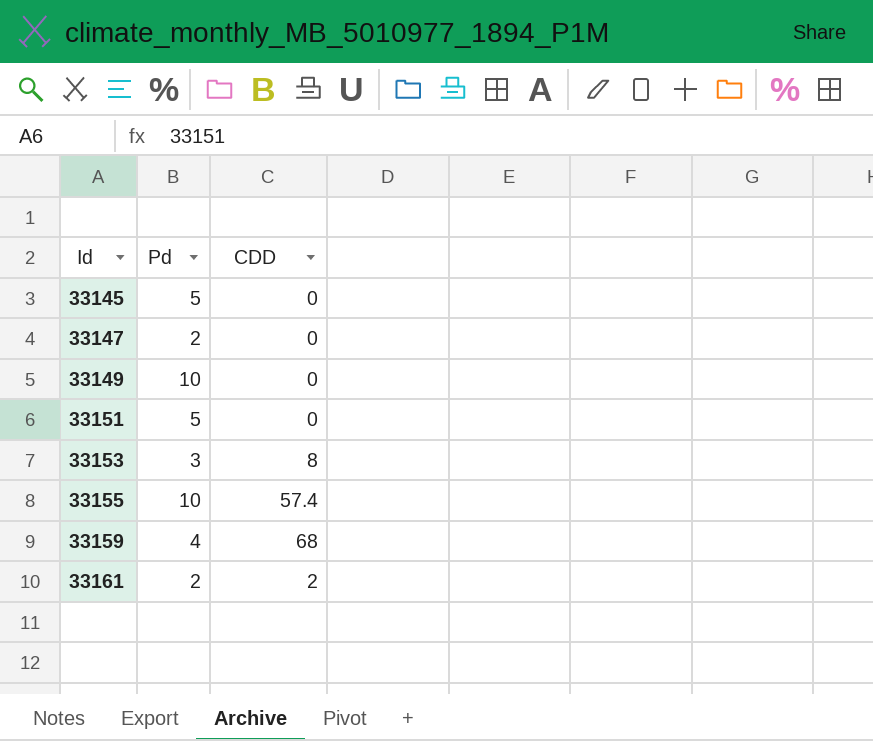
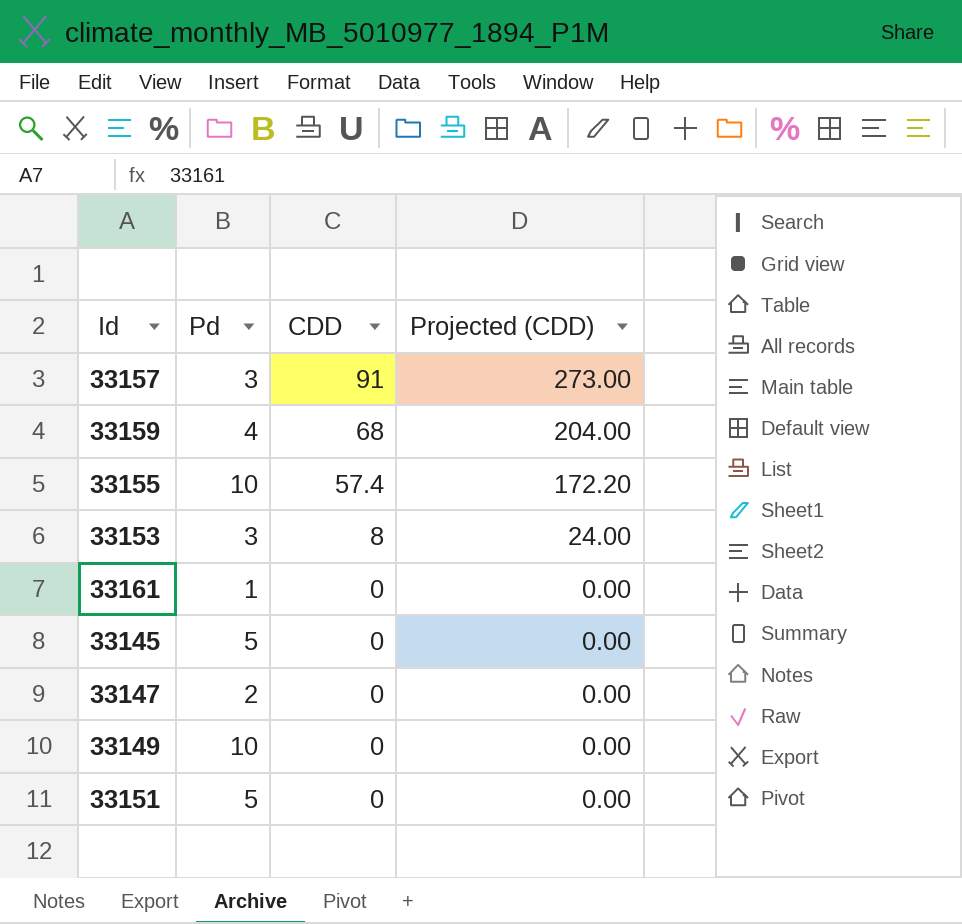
row order: Id ascending -> CDD descending
column Projected (CDD) | formula: none -> [CDD] * 3
row 33157: none -> 3 | 91 | 273.00
33161 | Pd: 2 -> 1
33161 | CDD: 2 -> 0

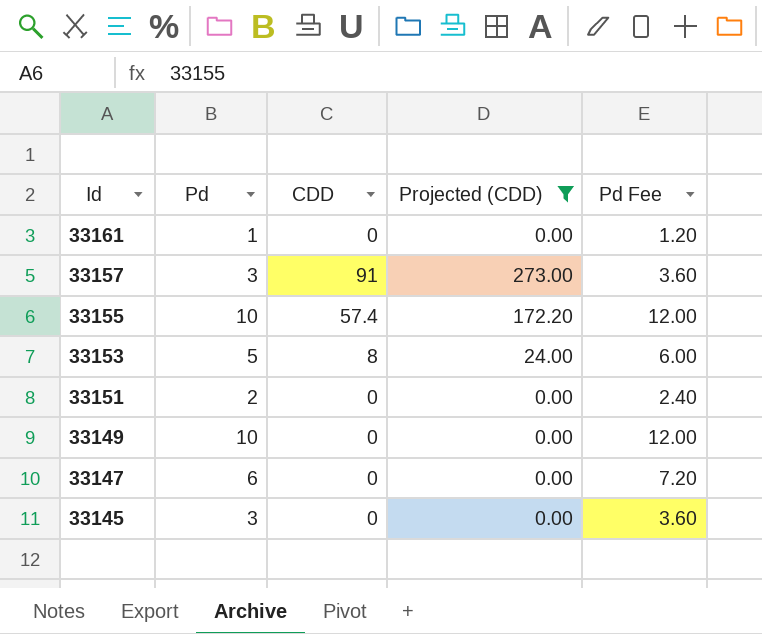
filter: none -> Projected (CDD) != 204.00
row order: CDD descending -> Id descending
column Pd Fee | formula: none -> [Pd] * 1.2
33153 | Pd: 3 -> 5
33151 | Pd: 5 -> 2
33147 | Pd: 2 -> 6
33145 | Pd: 5 -> 3

